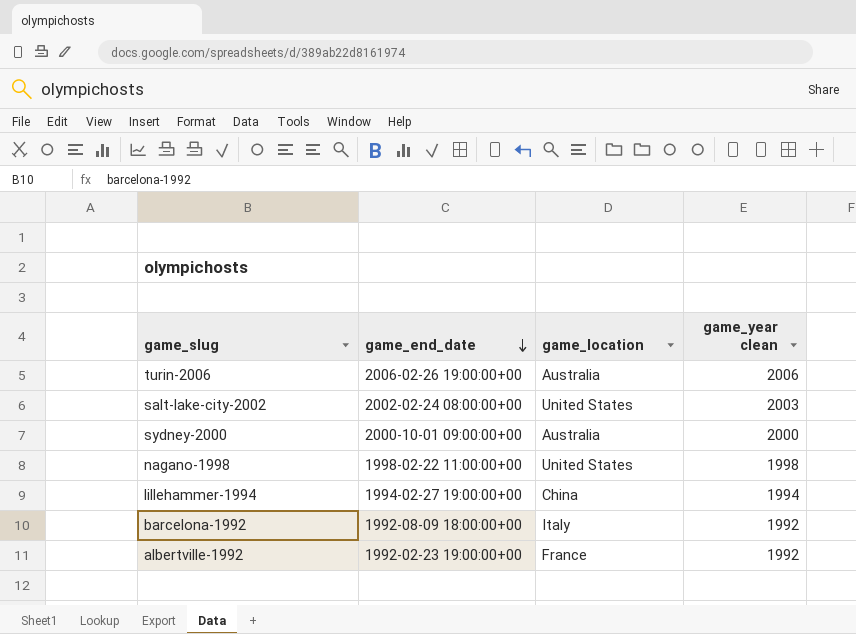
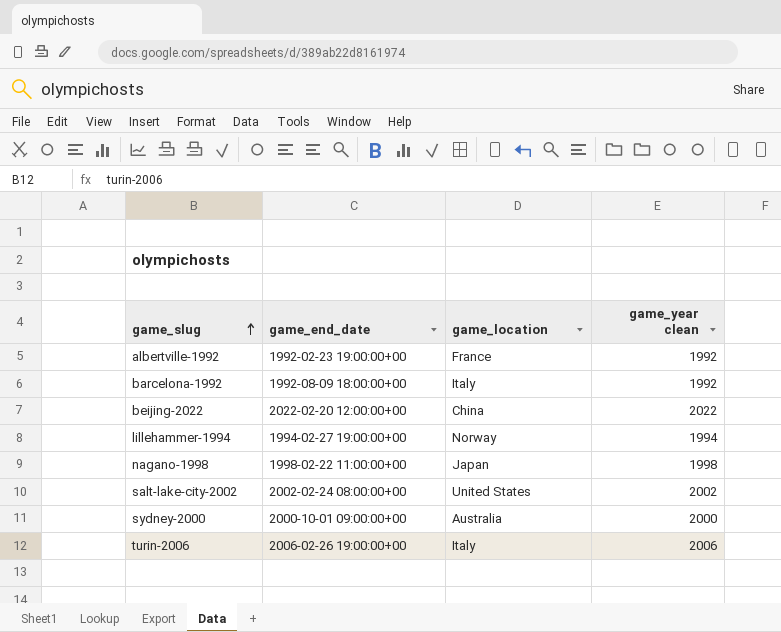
row order: game_end_date descending -> game_slug ascending
row beijing-2022: none -> 2022-02-20 12:00:00+00 | China | 2022
lillehammer-1994 | game_location: China -> Norway
nagano-1998 | game_location: United States -> Japan
salt-lake-city-2002 | game_year clean: 2003 -> 2002
turin-2006 | game_location: Australia -> Italy

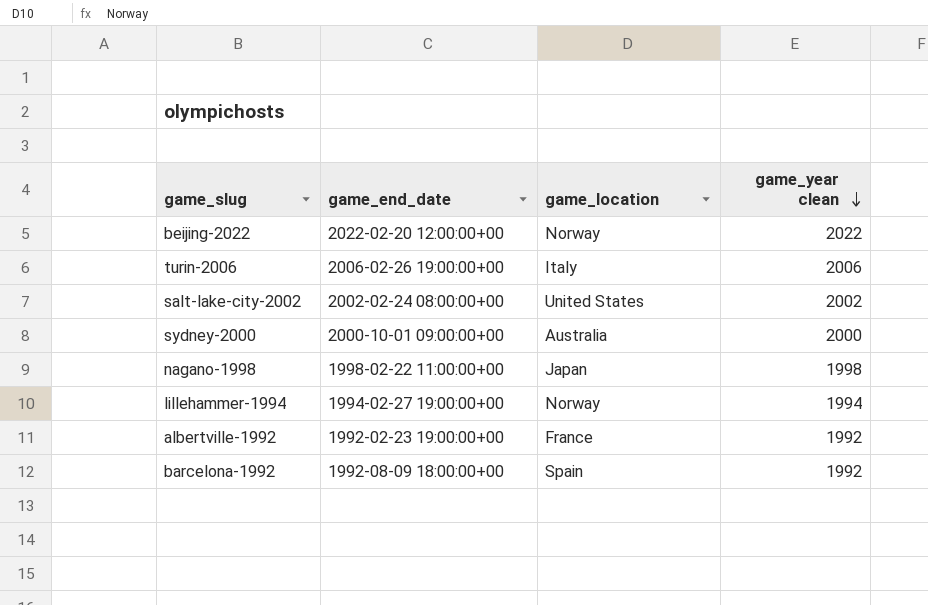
row order: game_slug ascending -> game_year clean descending
beijing-2022 | game_location: China -> Norway
barcelona-1992 | game_location: Italy -> Spain

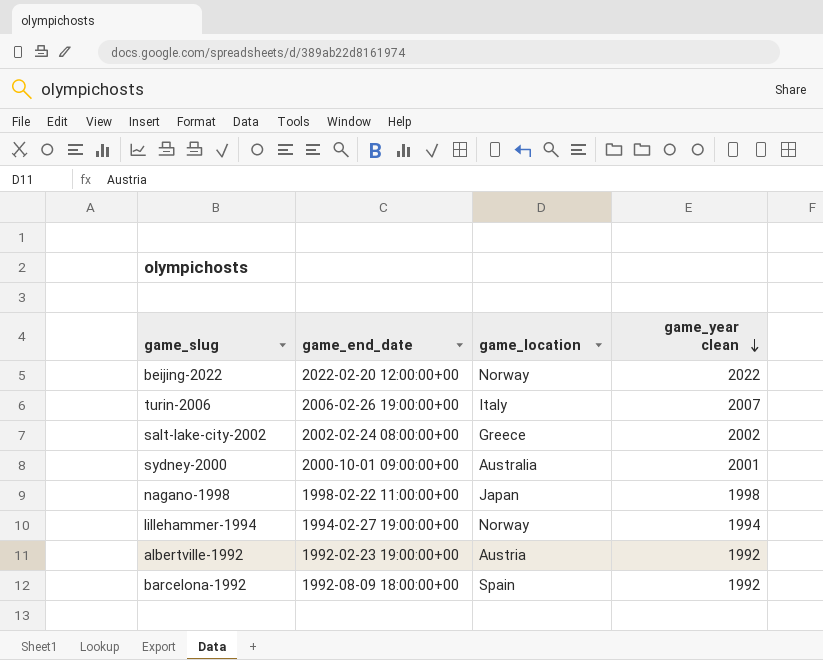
turin-2006 | game_year clean: 2006 -> 2007
salt-lake-city-2002 | game_location: United States -> Greece
sydney-2000 | game_year clean: 2000 -> 2001
albertville-1992 | game_location: France -> Austria

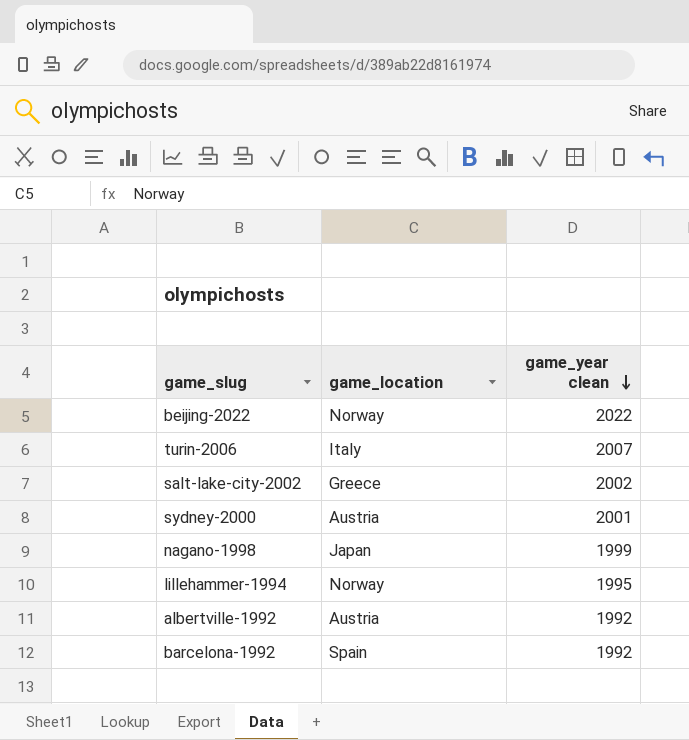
column game_end_date | position: 2 -> none
sydney-2000 | game_location: Australia -> Austria
nagano-1998 | game_year clean: 1998 -> 1999
lillehammer-1994 | game_year clean: 1994 -> 1995

